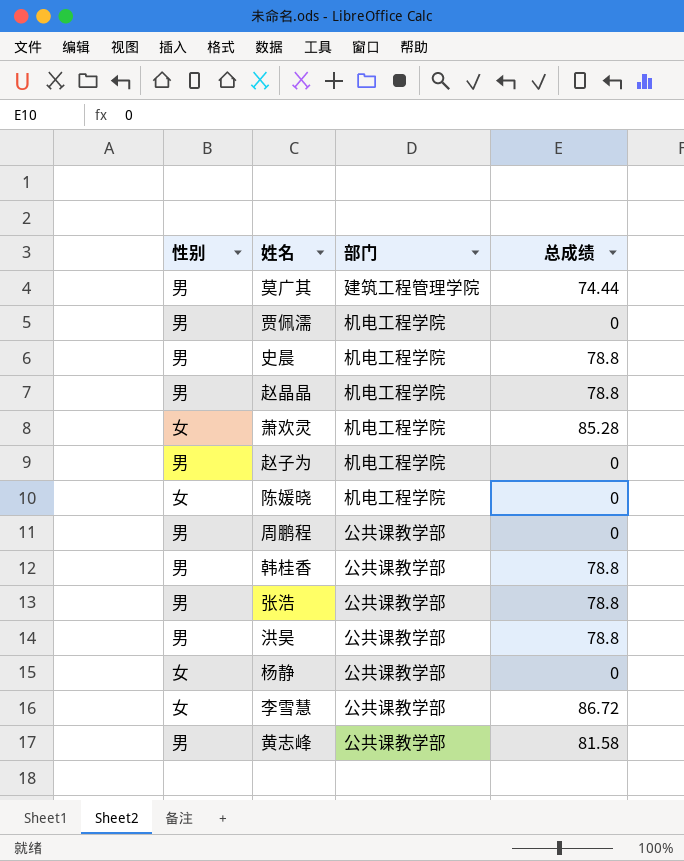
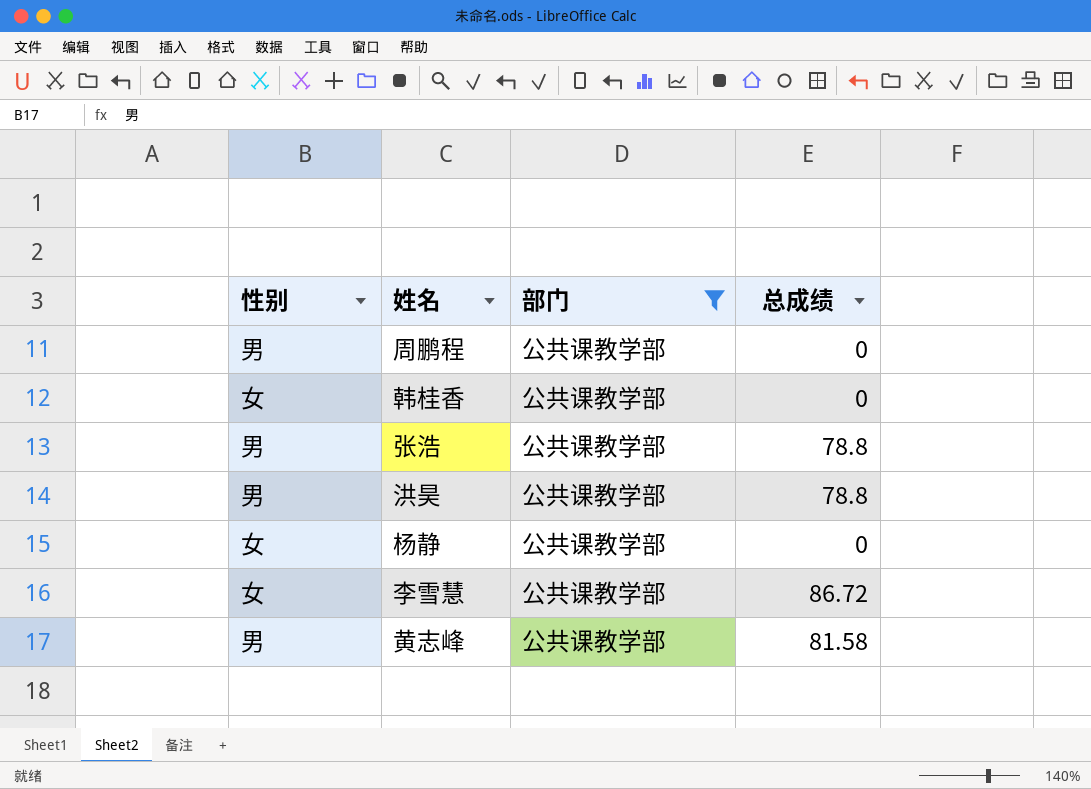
filter: none -> 部门 = 公共课教学部
韩桂香 | 性别: 男 -> 女
韩桂香 | 总成绩: 78.8 -> 0

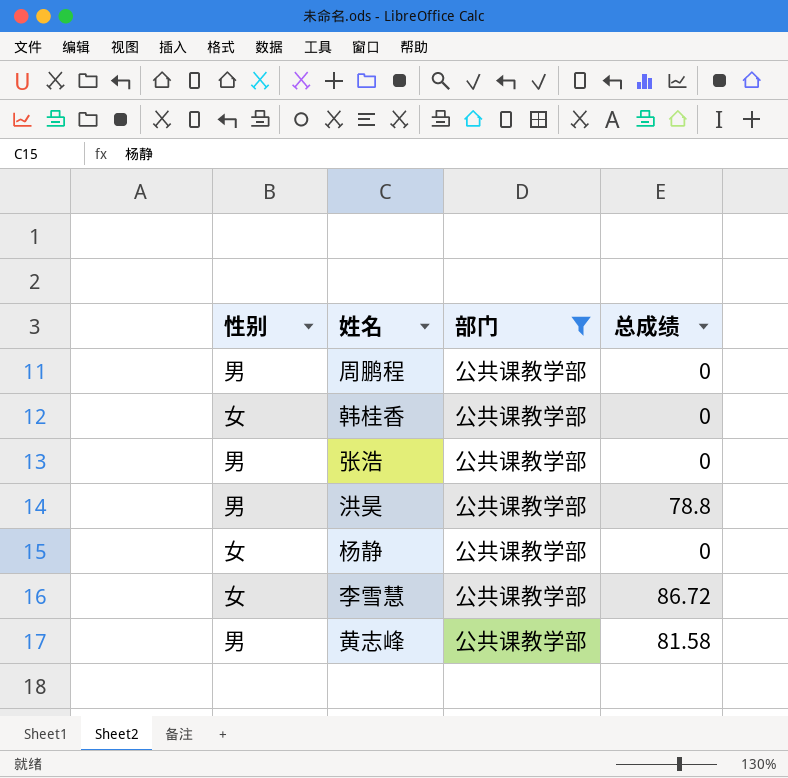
张浩 | 总成绩: 78.8 -> 0

